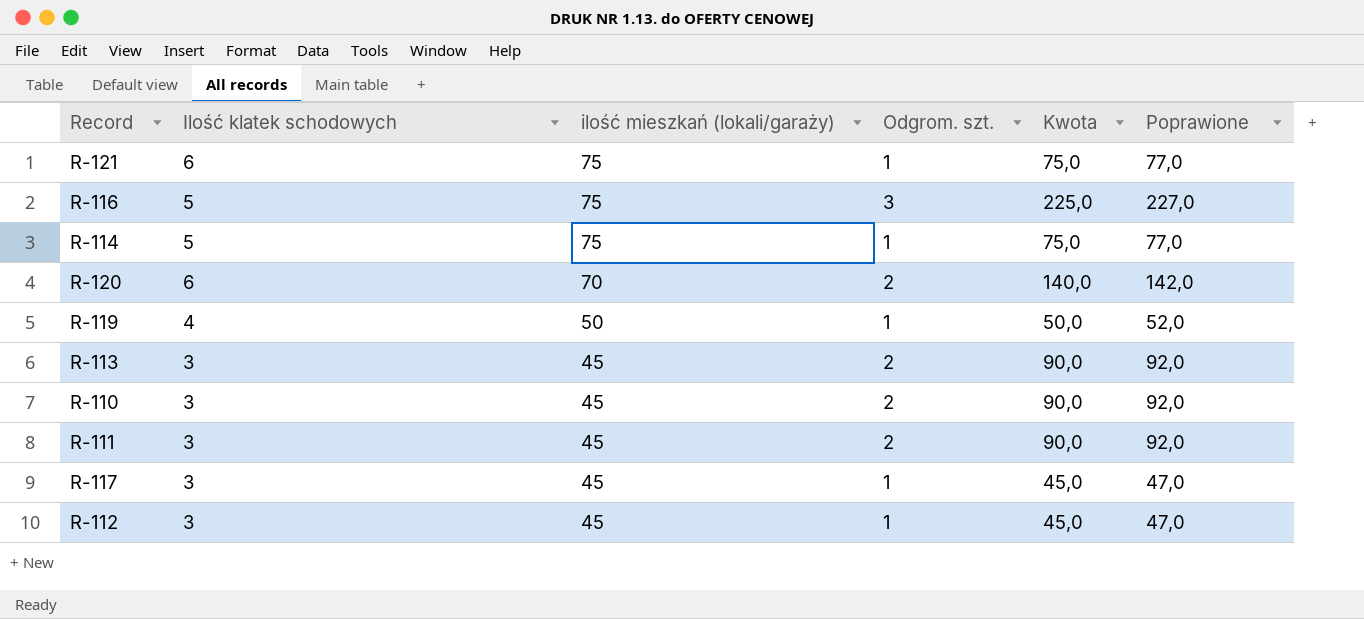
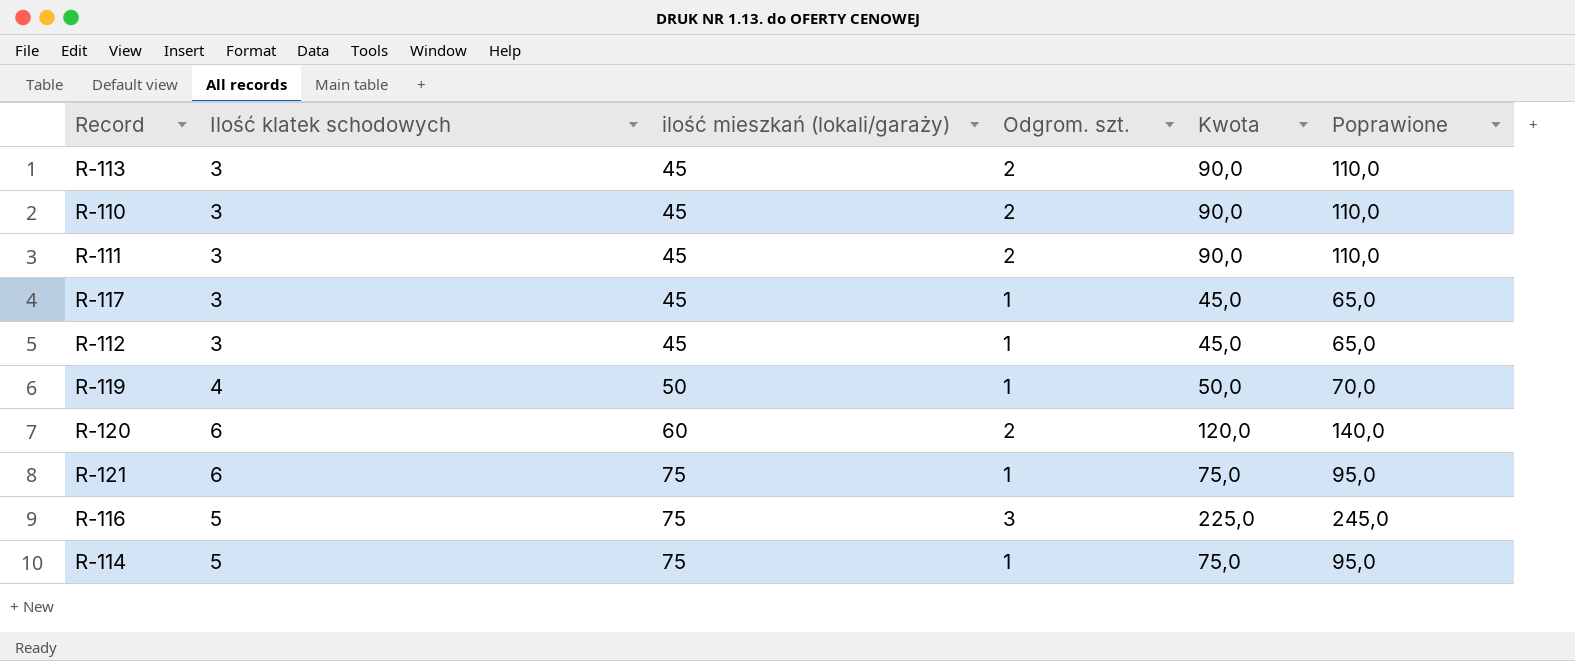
row order: ilość mieszkań (lokali/garaży) descending -> ilość mieszkań (lokali/garaży) ascending
column Poprawione | formula: [Kwota] + 2 -> [Kwota] + 20
R-120 | ilość mieszkań (lokali/garaży): 70 -> 60
R-120 | Kwota: 140,0 -> 120,0

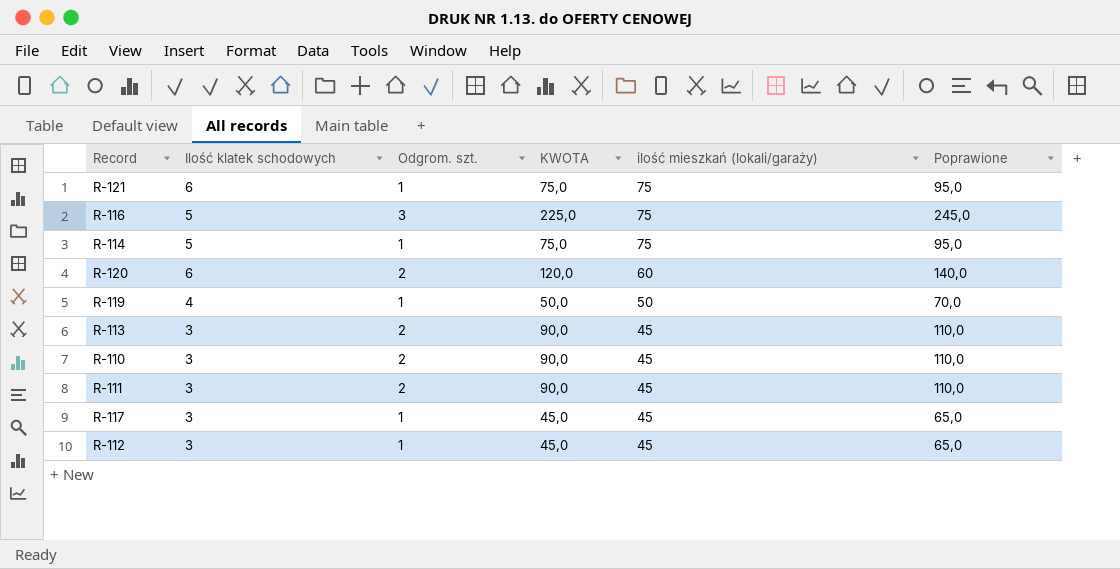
row order: ilość mieszkań (lokali/garaży) ascending -> ilość mieszkań (lokali/garaży) descending
column name: Kwota -> KWOTA
column ilość mieszkań (lokali/garaży) | position: 3 -> 5

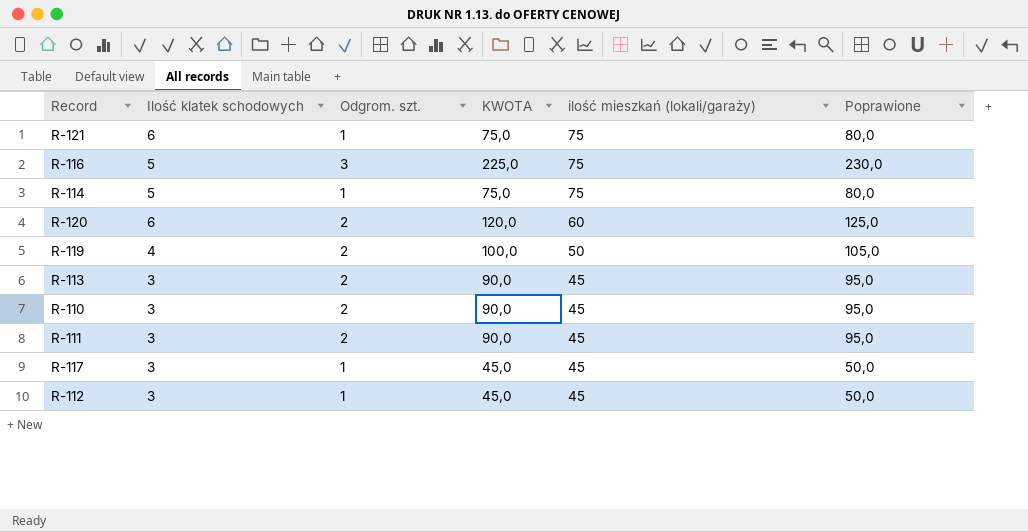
column Poprawione | formula: [KWOTA] + 20 -> [KWOTA] + 5
R-119 | Odgrom. szt.: 1 -> 2
R-119 | KWOTA: 50,0 -> 100,0

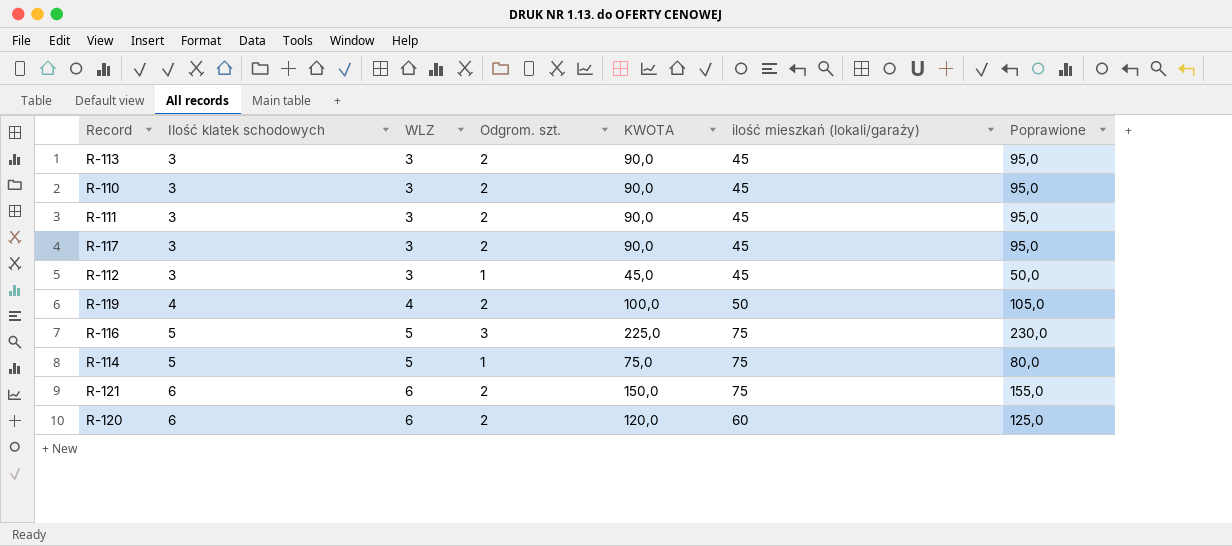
row order: ilość mieszkań (lokali/garaży) descending -> Ilość klatek schodowych ascending
column WLZ | position: none -> 3
R-117 | Odgrom. szt.: 1 -> 2
R-117 | KWOTA: 45,0 -> 90,0
R-117 | Poprawione: 50,0 -> 95,0
R-121 | Odgrom. szt.: 1 -> 2
R-121 | KWOTA: 75,0 -> 150,0
R-121 | Poprawione: 80,0 -> 155,0

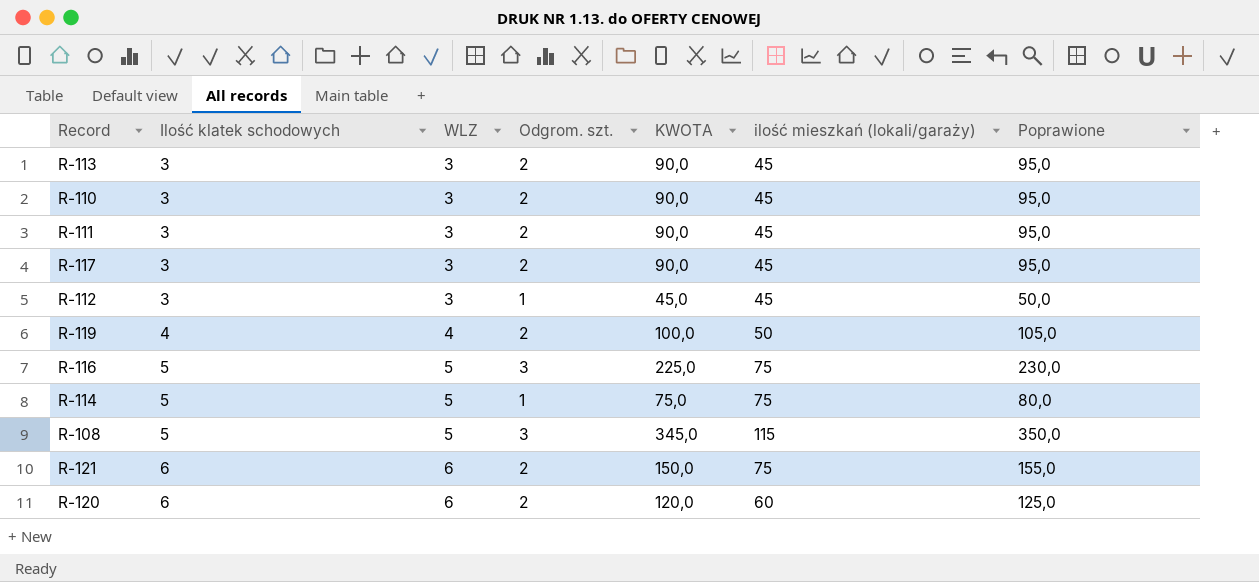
row R-108: none -> 5 | 5 | 3 | 345,0 | 115 | 350,0

